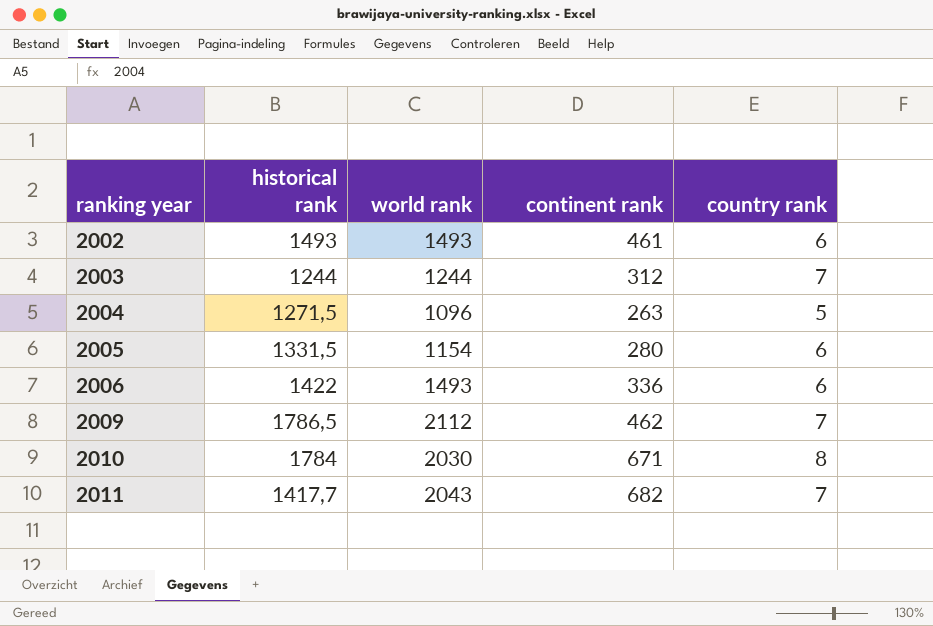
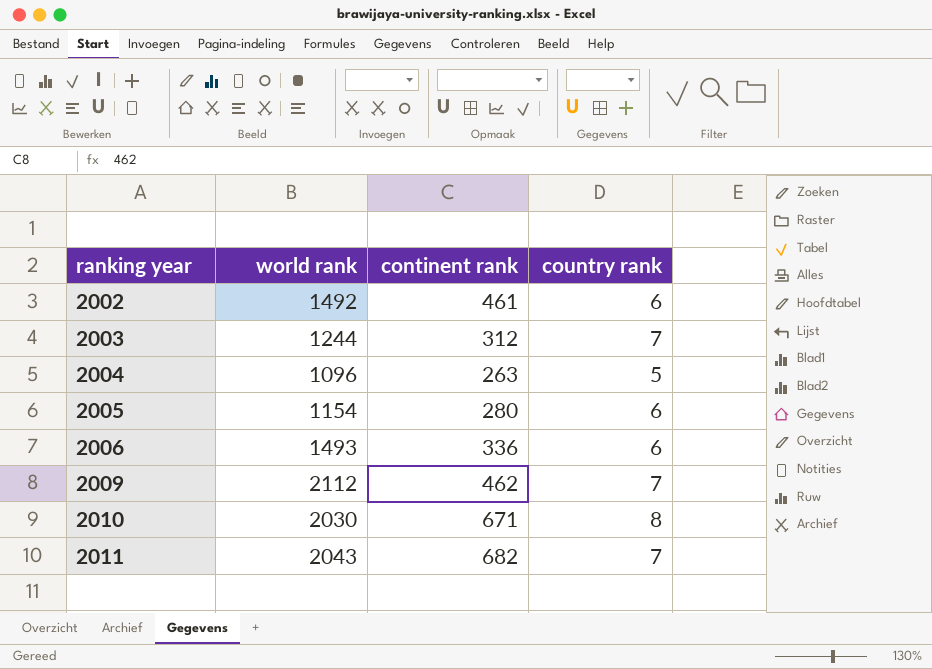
column historical rank | position: 2 -> none
2002 | world rank: 1493 -> 1492

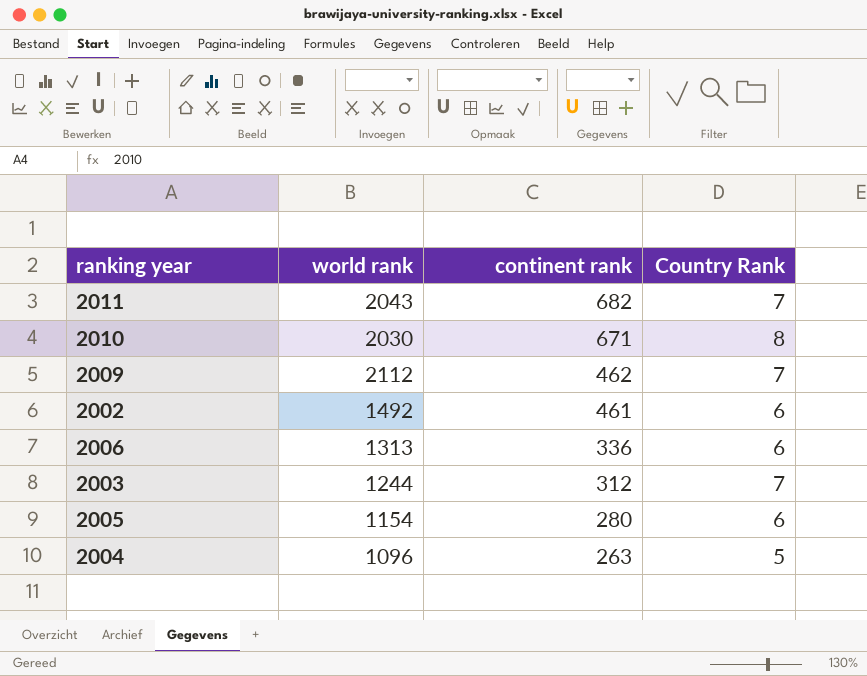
row order: ranking year ascending -> continent rank descending
column name: country rank -> Country Rank
2006 | world rank: 1493 -> 1313

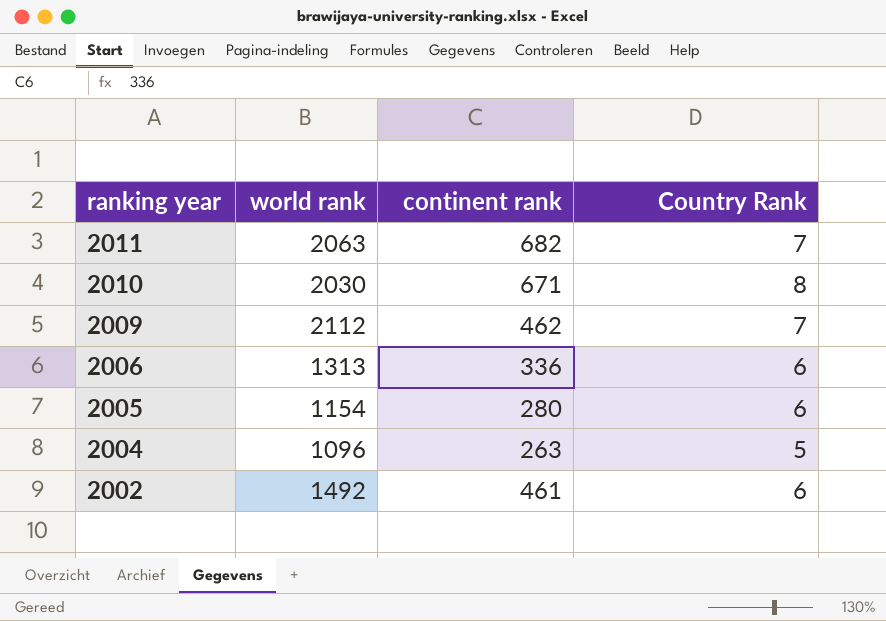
row order: continent rank descending -> ranking year descending
row 2003: 1244 | 312 | 7 -> none
2011 | world rank: 2043 -> 2063

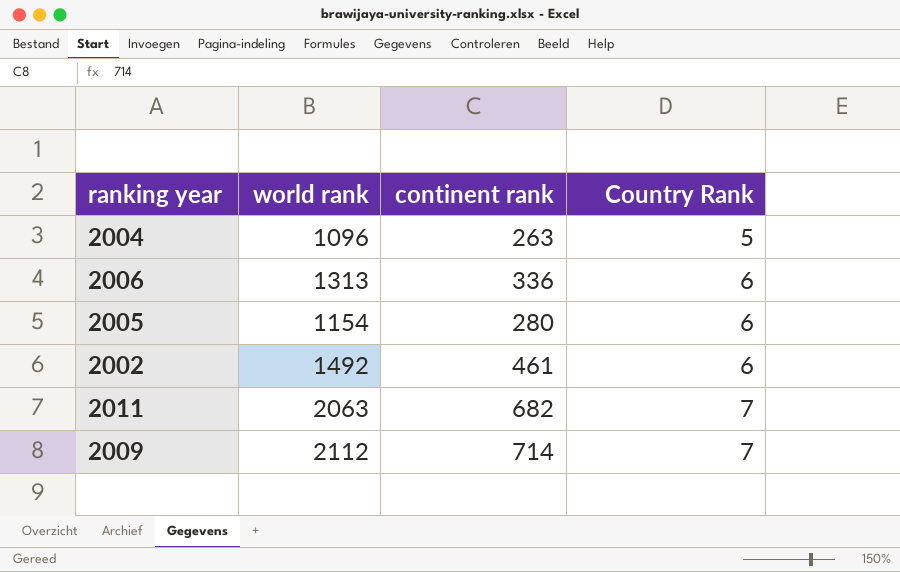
row order: ranking year descending -> Country Rank ascending
row 2010: 2030 | 671 | 8 -> none
2009 | continent rank: 462 -> 714

